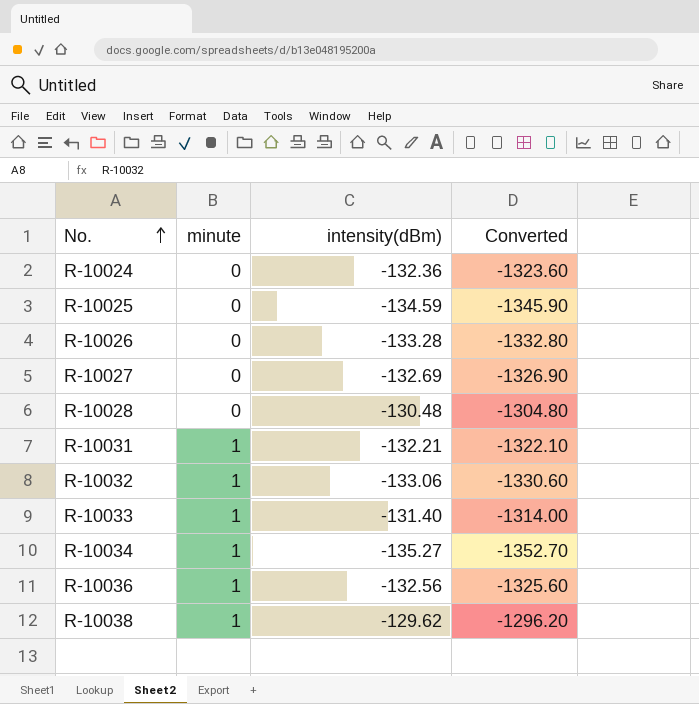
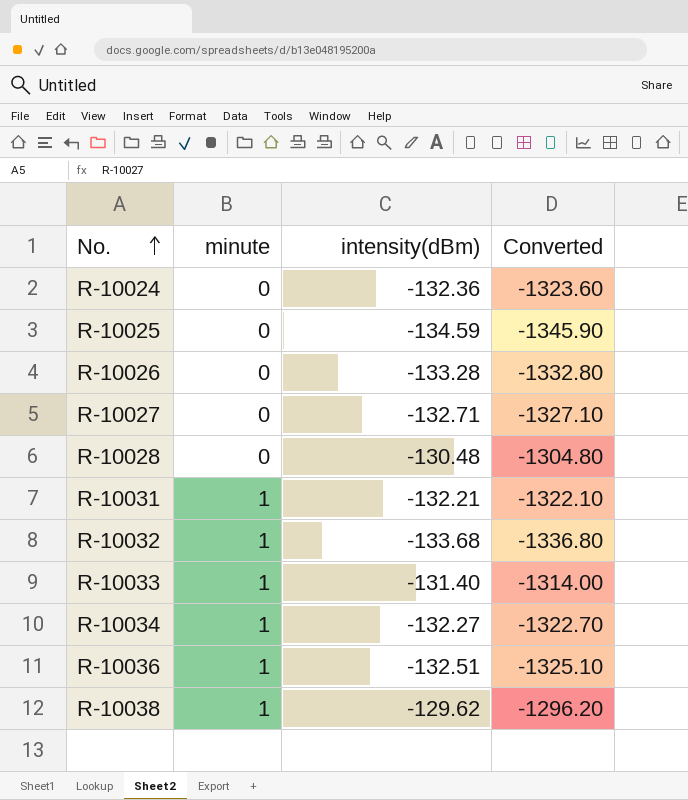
R-10027 | intensity(dBm): -132.69 -> -132.71
R-10027 | Converted: -1326.90 -> -1327.10
R-10032 | intensity(dBm): -133.06 -> -133.68
R-10032 | Converted: -1330.60 -> -1336.80
R-10034 | intensity(dBm): -135.27 -> -132.27
R-10034 | Converted: -1352.70 -> -1322.70
R-10036 | intensity(dBm): -132.56 -> -132.51
R-10036 | Converted: -1325.60 -> -1325.10

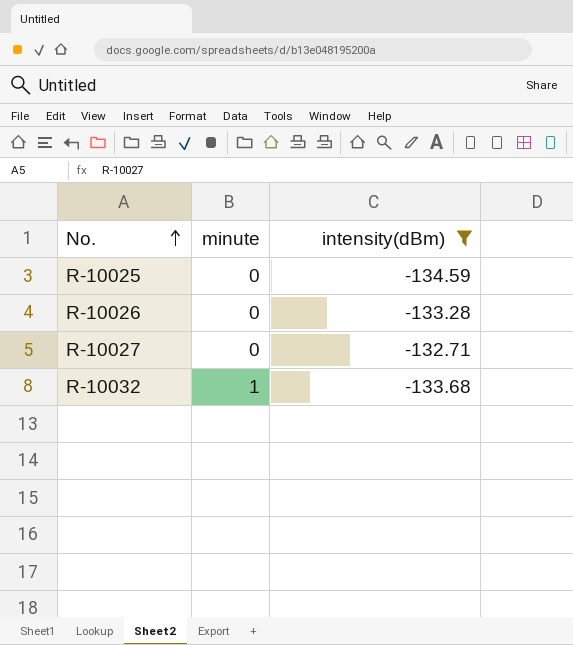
filter: none -> intensity(dBm) <= -132.71
column Converted | formula: [intensity(dBm)] * 10 -> none

